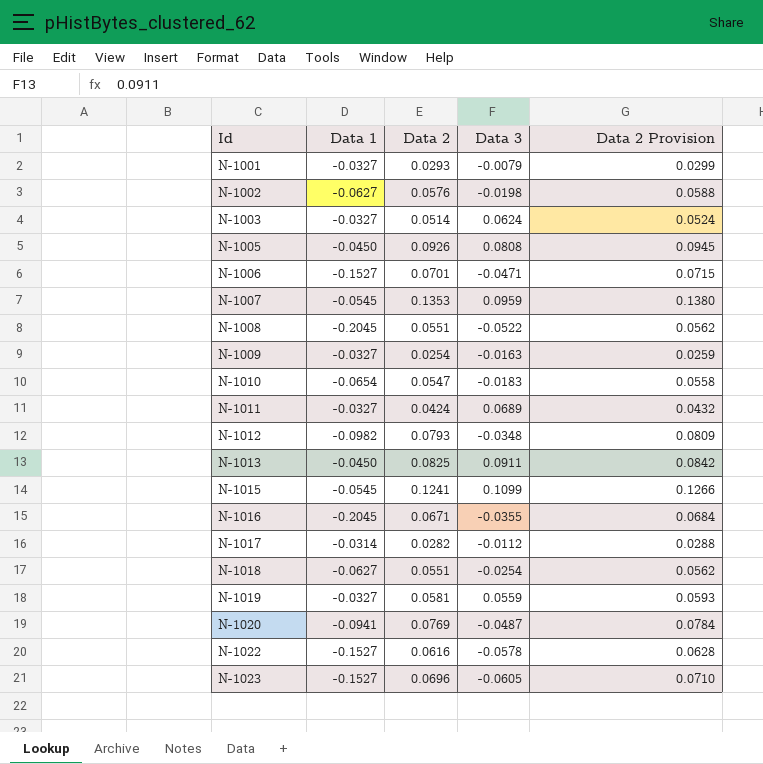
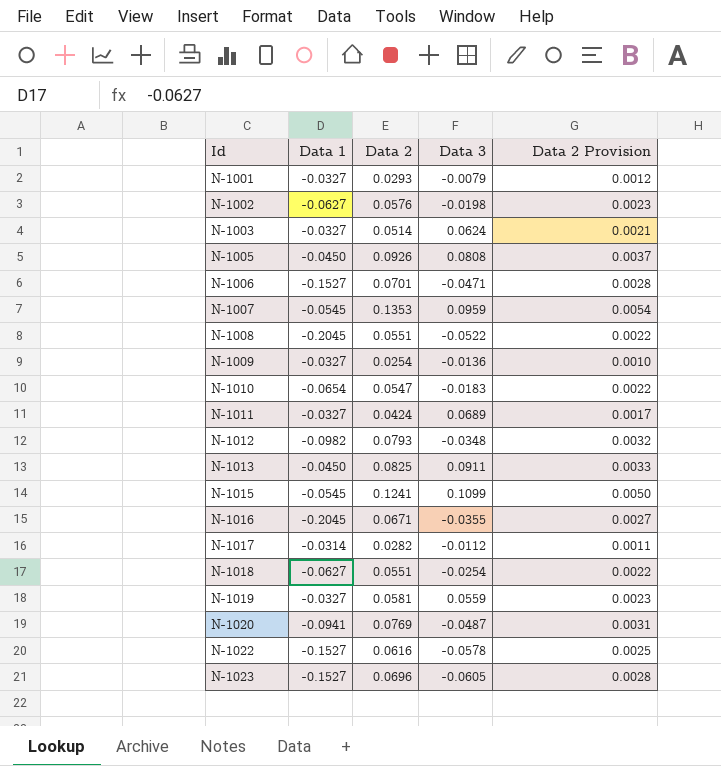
column Data 2 Provision | formula: [Data 2] * 1.02 -> [Data 2] * 0.04
N-1009 | Data 3: -0.0163 -> -0.0136

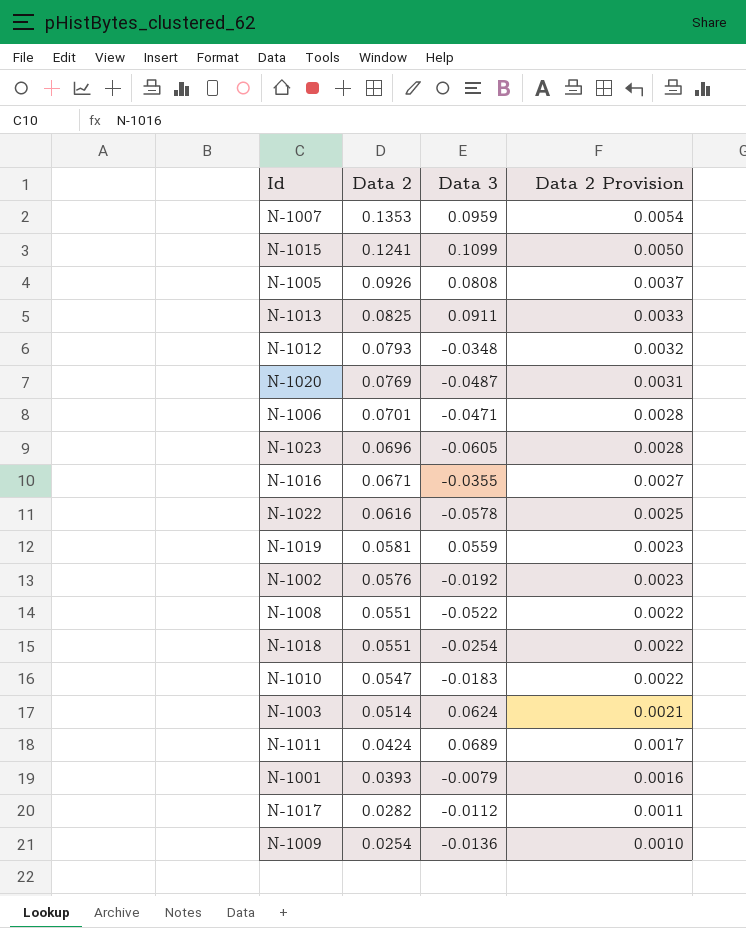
row order: Id ascending -> Data 2 descending
column Data 1 | position: 2 -> none
N-1002 | Data 3: -0.0198 -> -0.0192
N-1001 | Data 2: 0.0293 -> 0.0393
N-1001 | Data 2 Provision: 0.0012 -> 0.0016

